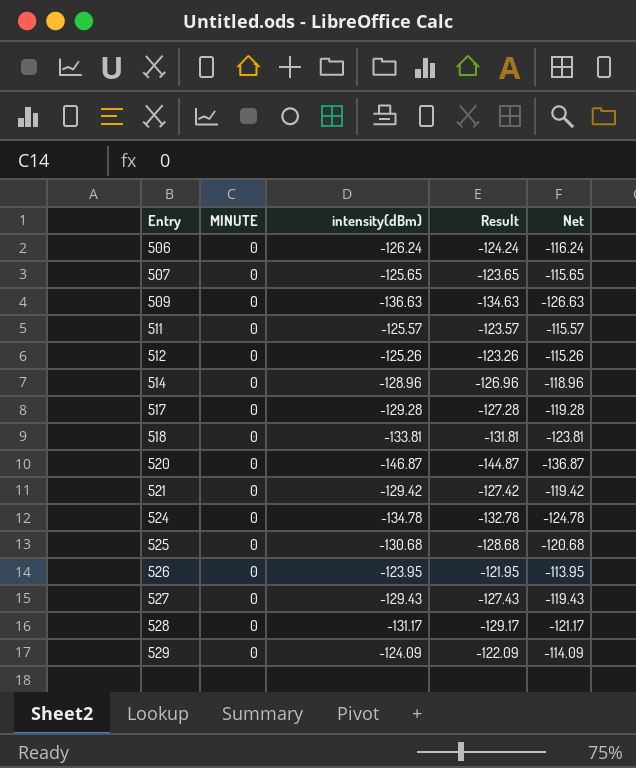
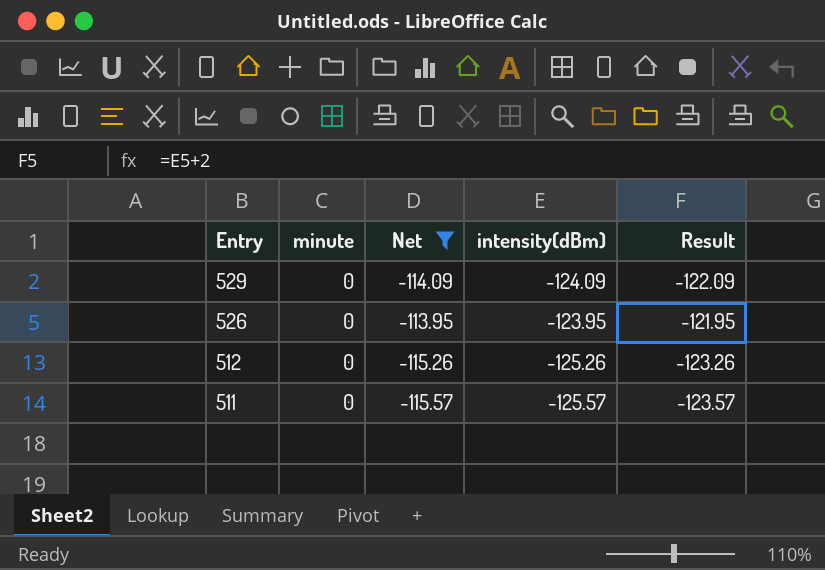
filter: none -> Net >= -115.57
row order: Entry ascending -> Entry descending
column name: MINUTE -> minute
column Net | position: 5 -> 3

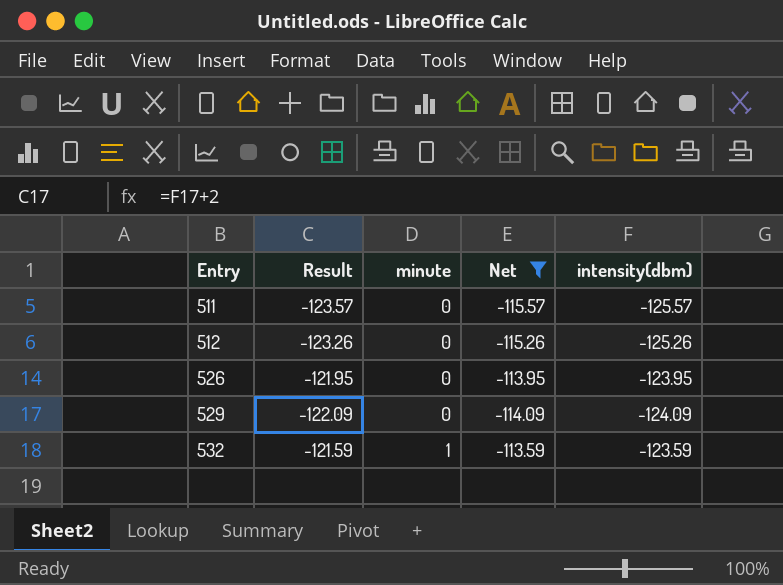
row order: Entry descending -> Entry ascending
column Result | position: 5 -> 2
column name: intensity(dBm) -> intensity(dbm)
row 532: none -> -121.59 | 1 | -113.59 | -123.59

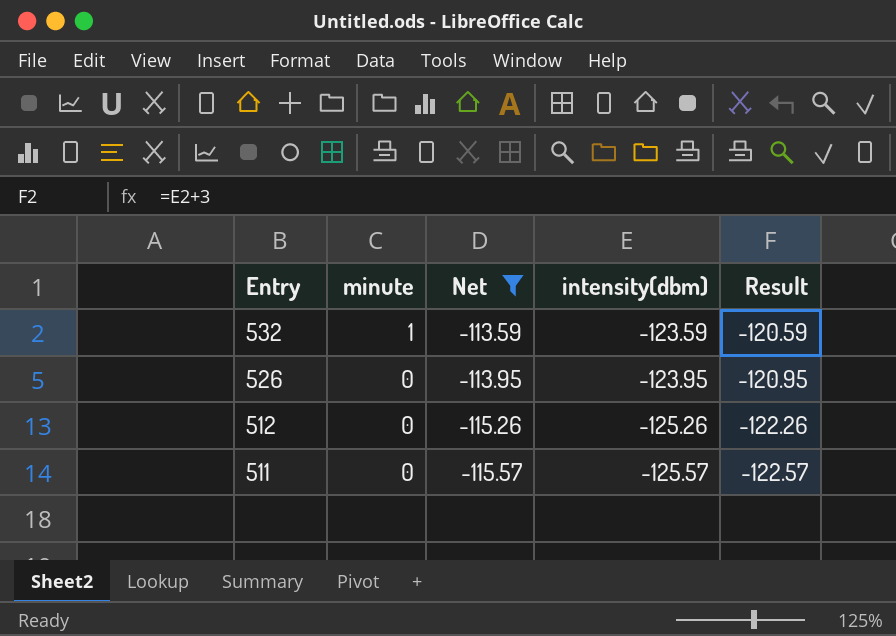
row order: Entry ascending -> Entry descending
column Result | formula: [intensity(dbm)] + 2 -> [intensity(dbm)] + 3
column Result | position: 2 -> 5
row 529: -122.09 | 0 | -114.09 | -124.09 -> none

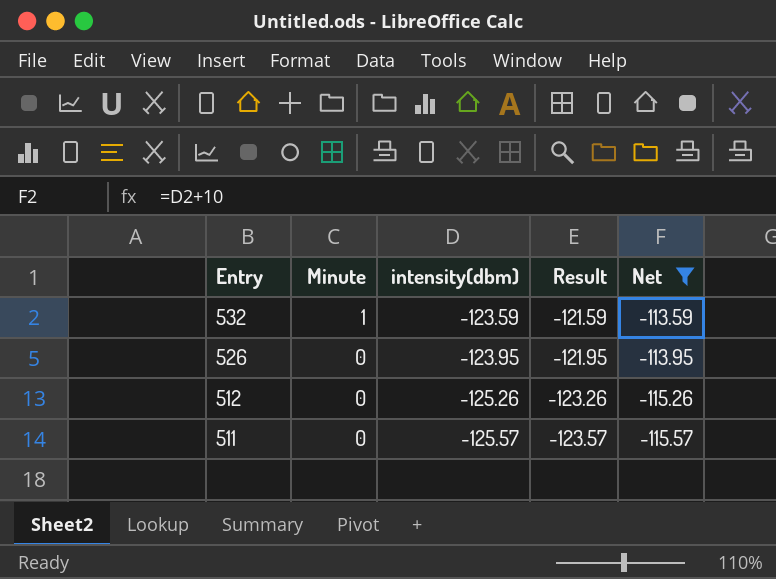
column name: minute -> Minute
column Result | formula: [intensity(dbm)] + 3 -> [intensity(dbm)] + 2
column Net | position: 3 -> 5

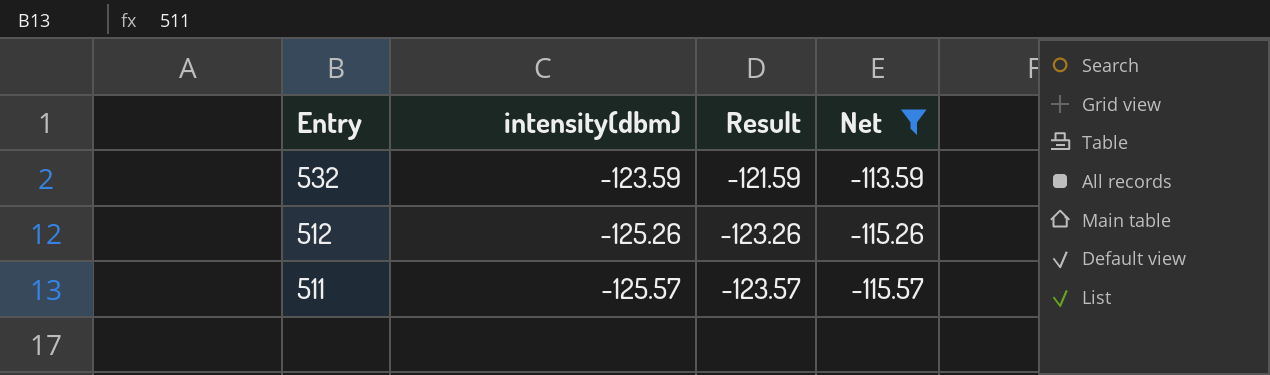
column Minute | position: 2 -> none
row 526: 0 | -123.95 | -121.95 | -113.95 -> none

